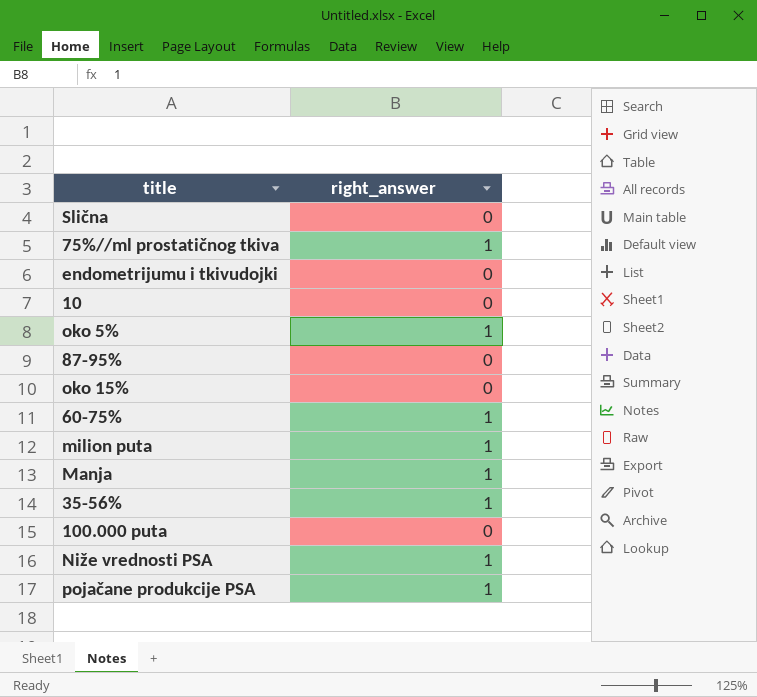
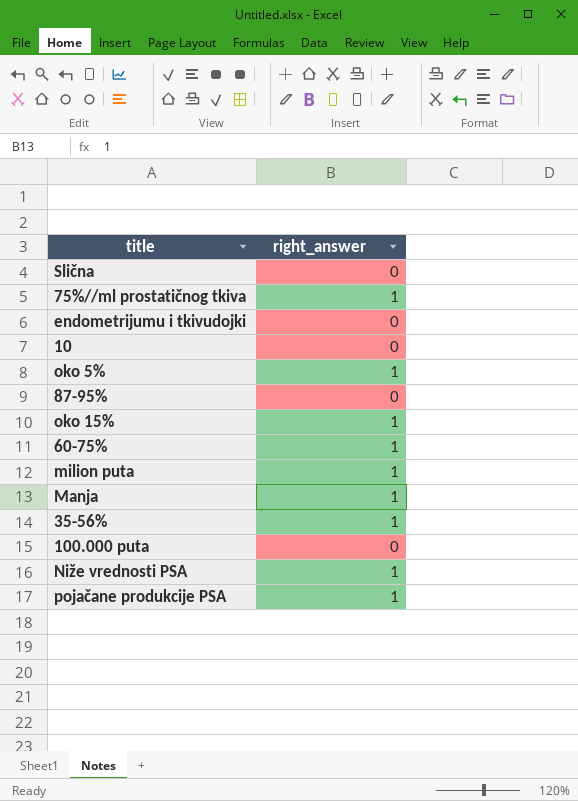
oko 15% | right_answer: 0 -> 1

